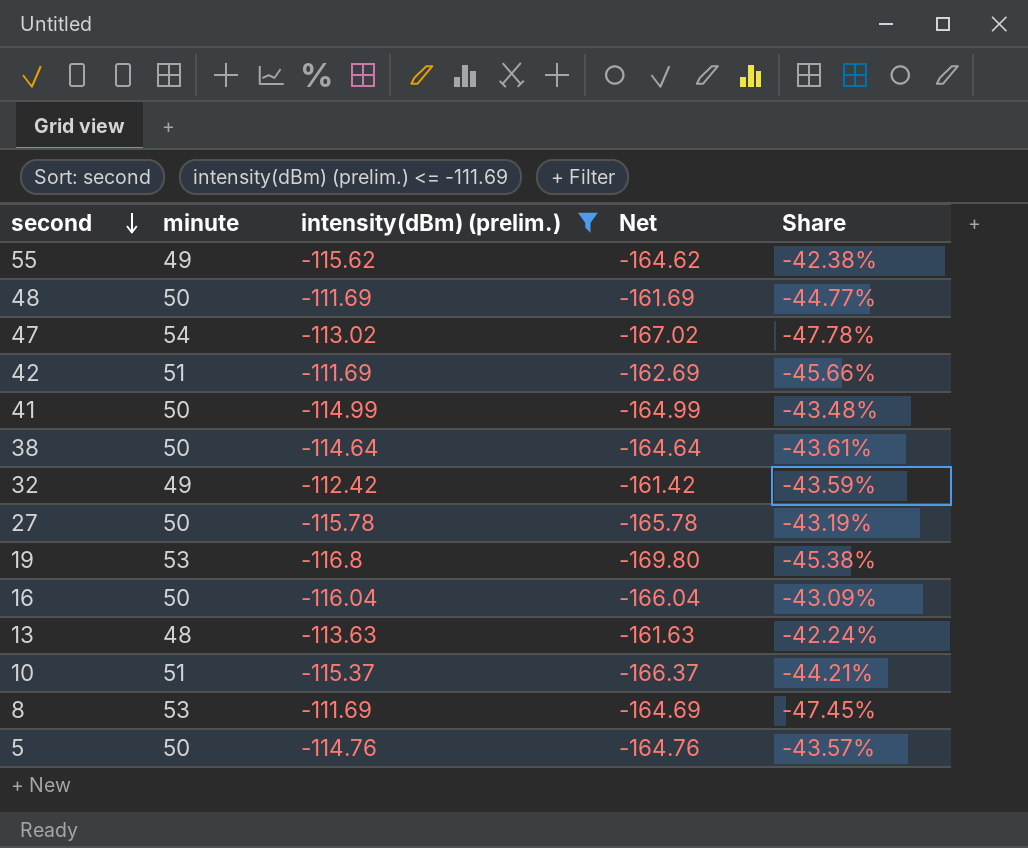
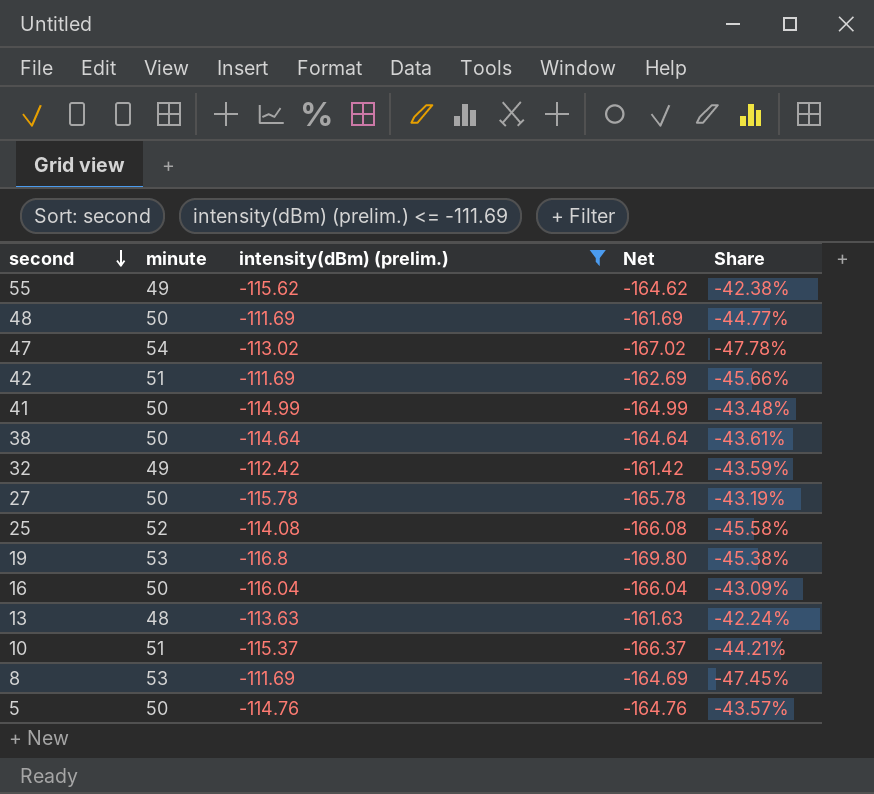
row 25: none -> 52 | -114.08 | -166.08 | -45.58%

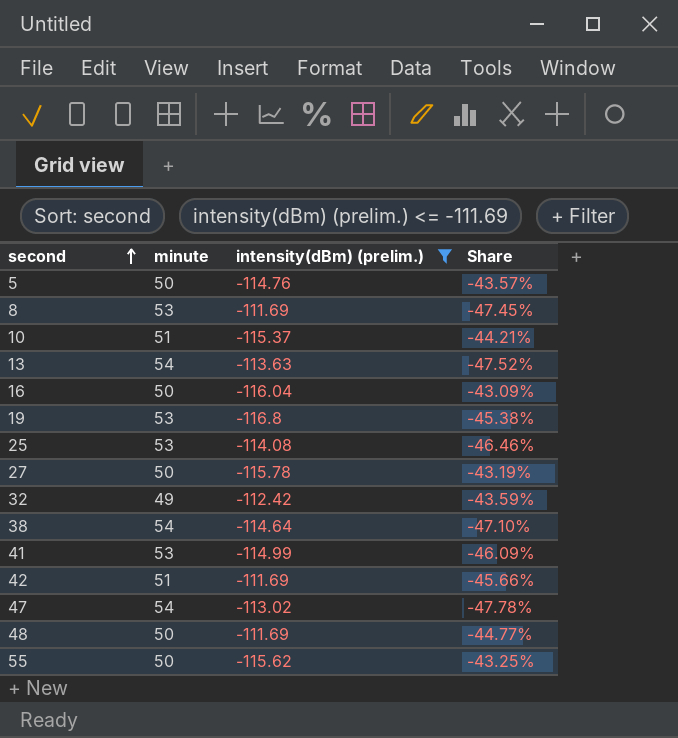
row order: second descending -> second ascending
column Net | formula: [intensity(dBm) (prelim.)] - [minute] -> none
13 | minute: 48 -> 54
13 | Share: -42.24% -> -47.52%
25 | minute: 52 -> 53
25 | Share: -45.58% -> -46.46%
38 | minute: 50 -> 54
38 | Share: -43.61% -> -47.10%
41 | minute: 50 -> 53
41 | Share: -43.48% -> -46.09%
55 | minute: 49 -> 50
55 | Share: -42.38% -> -43.25%

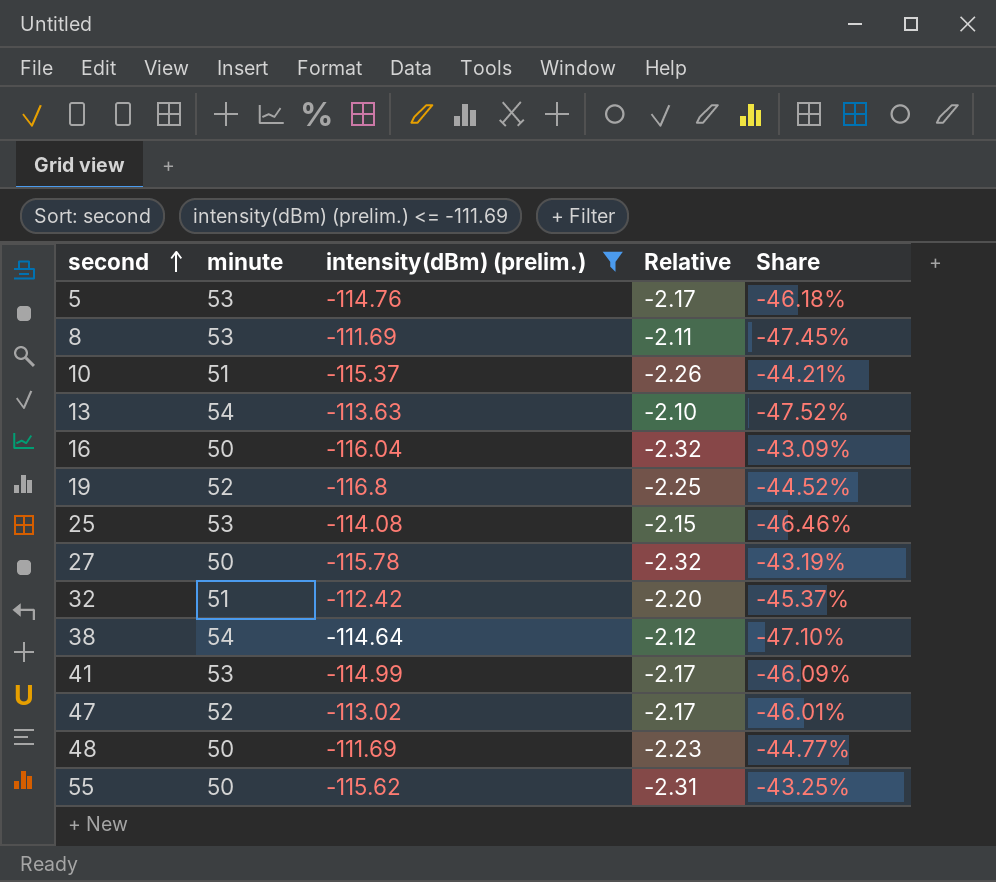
column Relative | formula: none -> [intensity(dBm) (prelim.)] / [minute]
row 42: 51 | -111.69 | -45.66% -> none
5 | minute: 50 -> 53
5 | Share: -43.57% -> -46.18%
19 | minute: 53 -> 52
19 | Share: -45.38% -> -44.52%
32 | minute: 49 -> 51
32 | Share: -43.59% -> -45.37%
47 | minute: 54 -> 52
47 | Share: -47.78% -> -46.01%

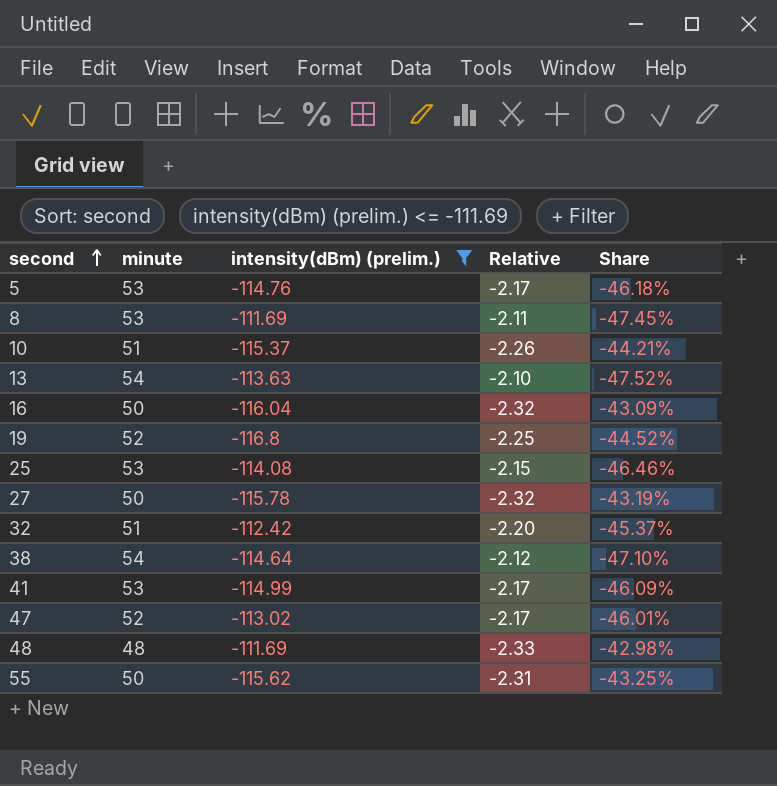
48 | minute: 50 -> 48
48 | Relative: -2.23 -> -2.33
48 | Share: -44.77% -> -42.98%

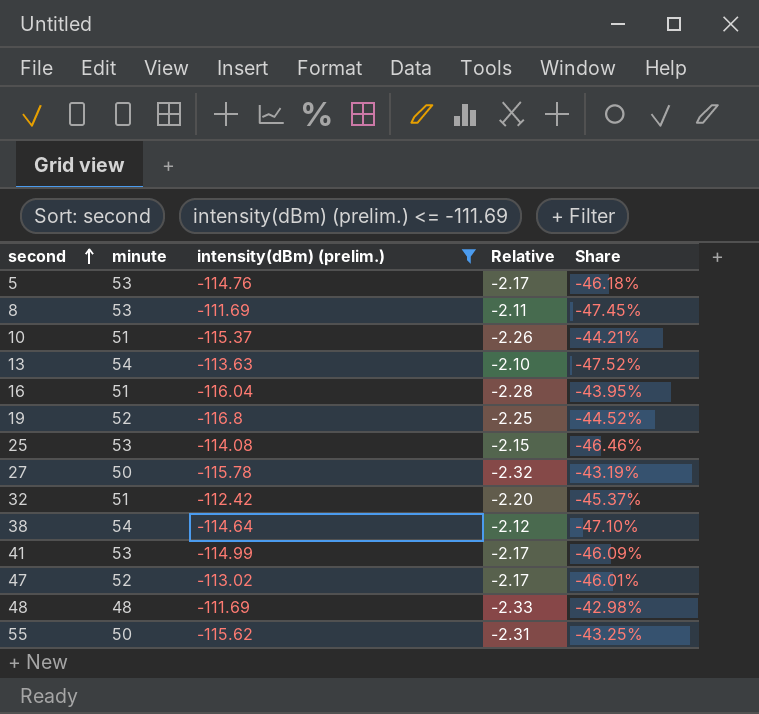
16 | minute: 50 -> 51
16 | Relative: -2.32 -> -2.28
16 | Share: -43.09% -> -43.95%

